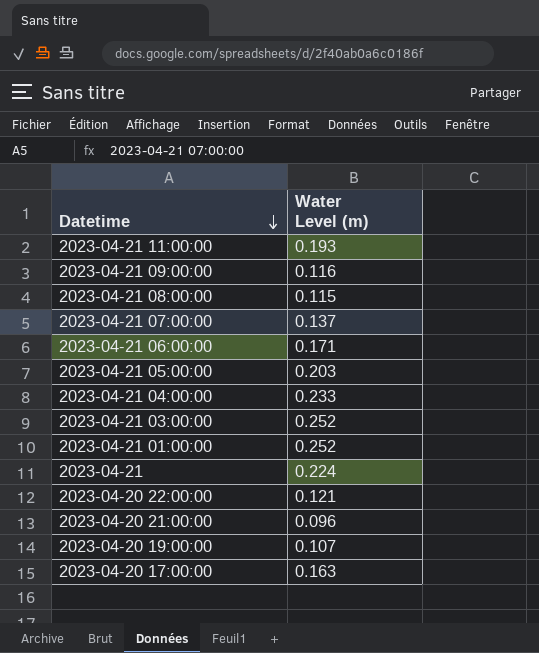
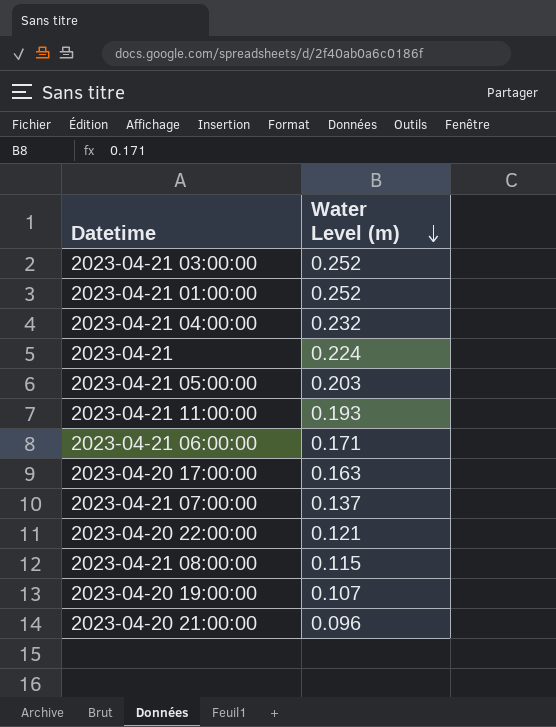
row order: Datetime descending -> Water Level (m) descending
row 2023-04-21 09:00:00: 0.116 -> none
2023-04-21 04:00:00 | Water Level (m): 0.233 -> 0.232

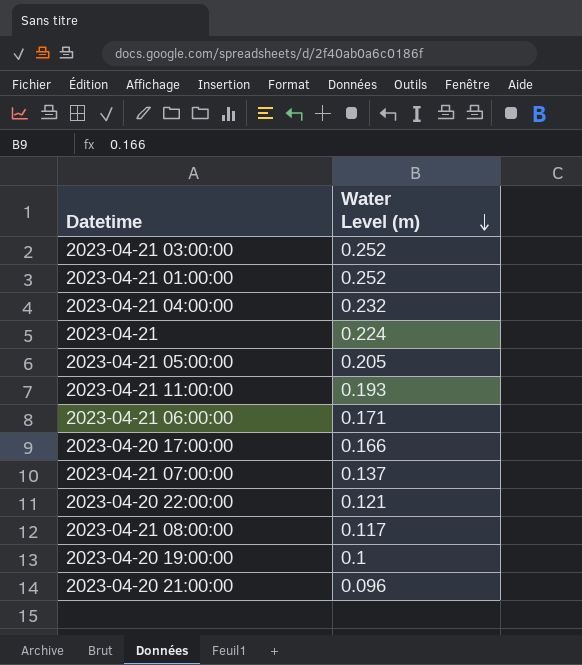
2023-04-21 05:00:00 | Water Level (m): 0.203 -> 0.205
2023-04-20 17:00:00 | Water Level (m): 0.163 -> 0.166
2023-04-21 08:00:00 | Water Level (m): 0.115 -> 0.117
2023-04-20 19:00:00 | Water Level (m): 0.107 -> 0.1

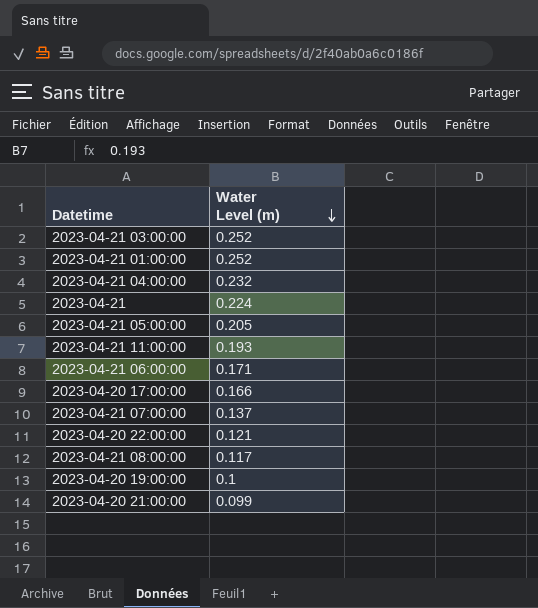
2023-04-20 21:00:00 | Water Level (m): 0.096 -> 0.099

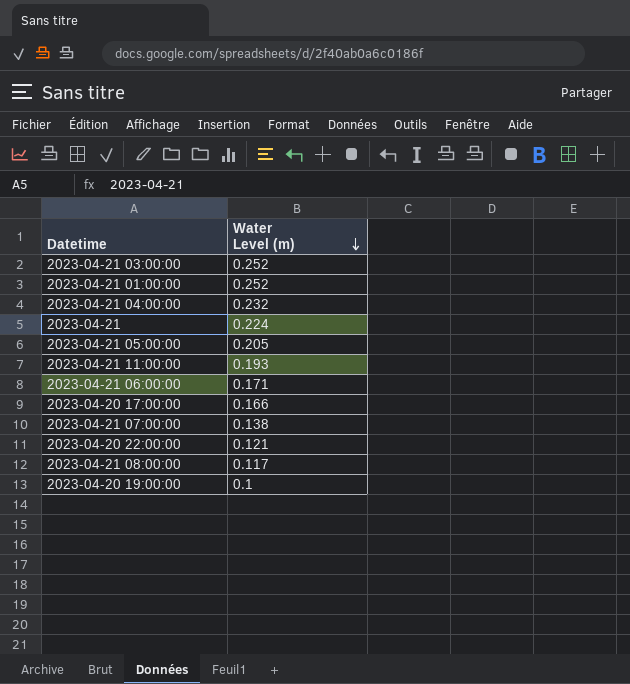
row 2023-04-20 21:00:00: 0.099 -> none
2023-04-21 07:00:00 | Water Level (m): 0.137 -> 0.138

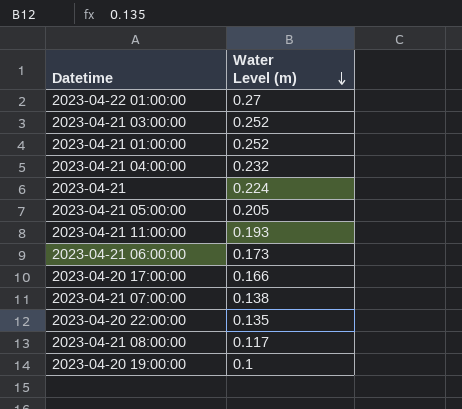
row 2023-04-22 01:00:00: none -> 0.27
2023-04-21 06:00:00 | Water Level (m): 0.171 -> 0.173
2023-04-20 22:00:00 | Water Level (m): 0.121 -> 0.135

